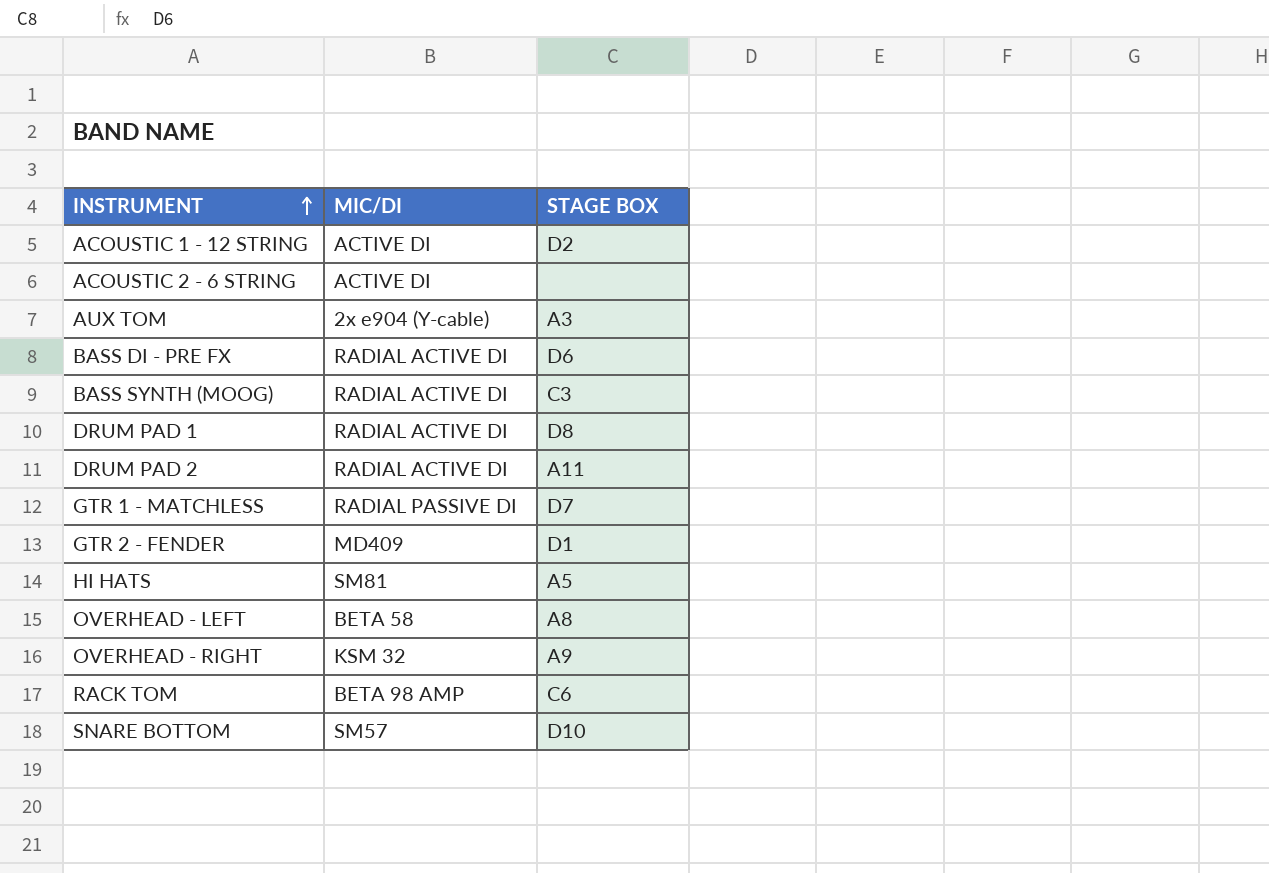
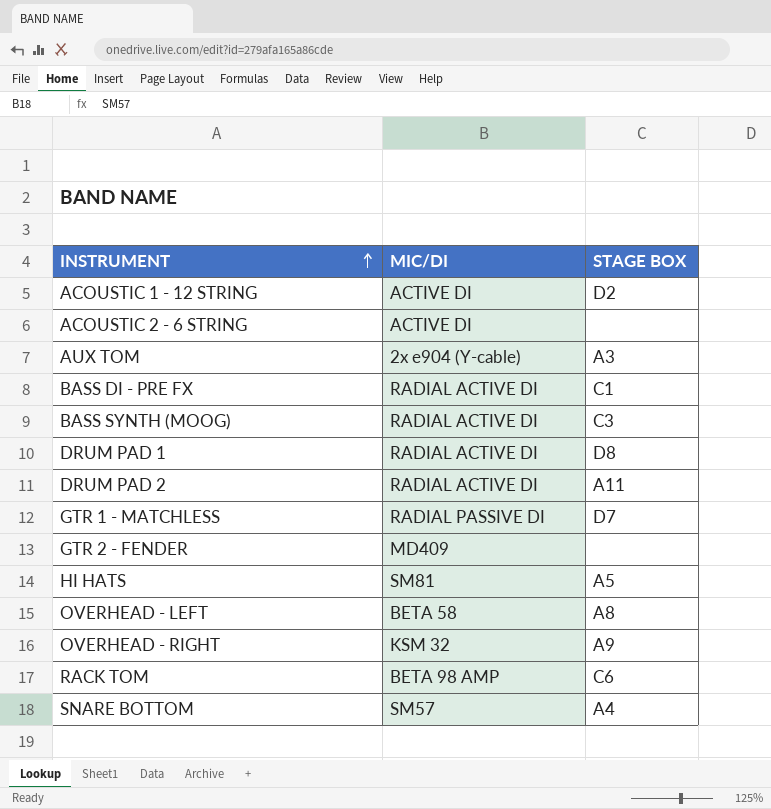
BASS DI - PRE FX | STAGE BOX: D6 -> C1
GTR 2 - FENDER | STAGE BOX: D1 -> none
SNARE BOTTOM | STAGE BOX: D10 -> A4

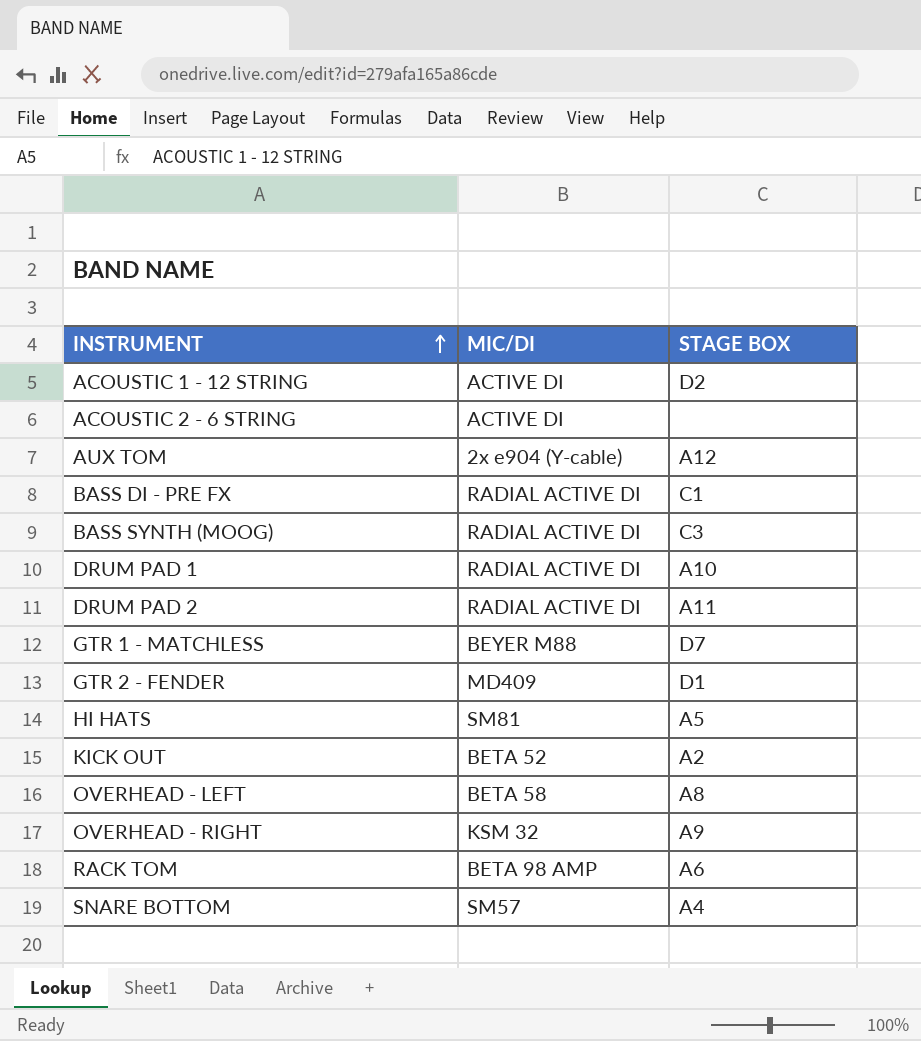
AUX TOM | STAGE BOX: A3 -> A12
DRUM PAD 1 | STAGE BOX: D8 -> A10
GTR 1 - MATCHLESS | MIC/DI: RADIAL PASSIVE DI -> BEYER M88
GTR 2 - FENDER | STAGE BOX: none -> D1
row KICK OUT: none -> BETA 52 | A2
RACK TOM | STAGE BOX: C6 -> A6

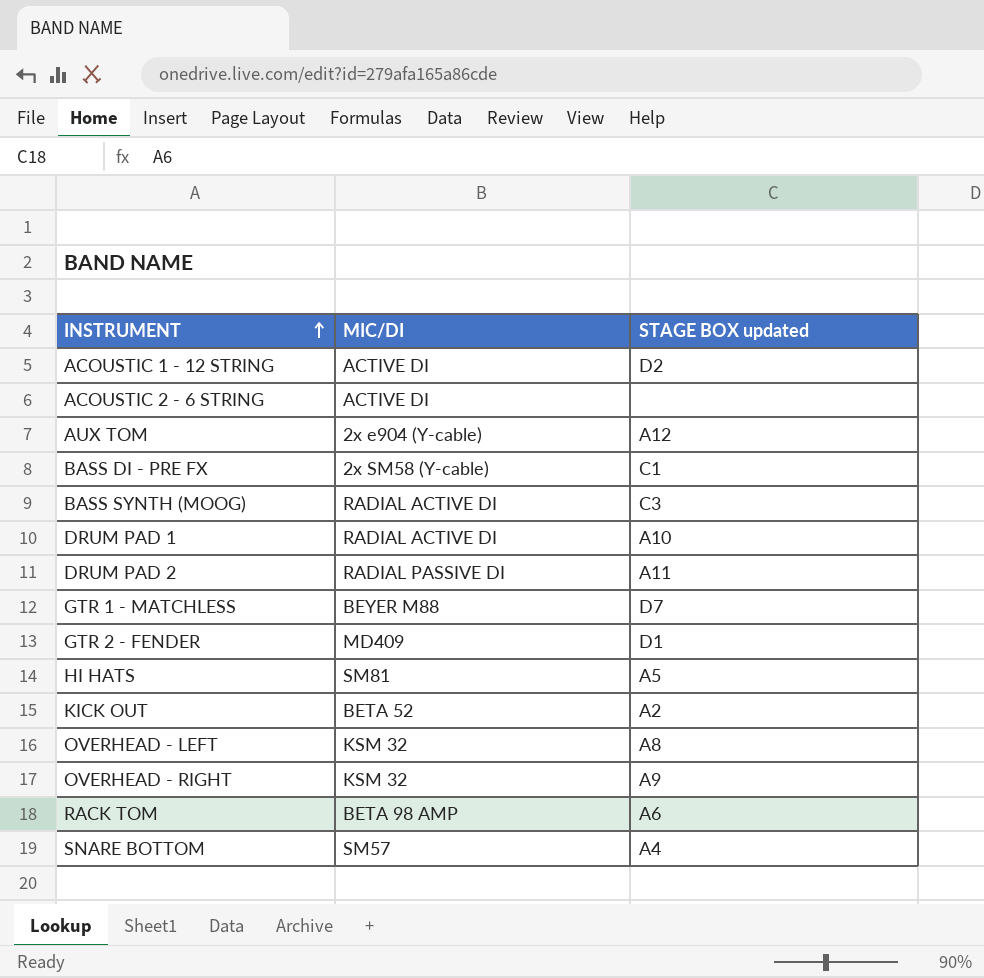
column name: STAGE BOX -> STAGE BOX updated
BASS DI - PRE FX | MIC/DI: RADIAL ACTIVE DI -> 2x SM58 (Y-cable)
DRUM PAD 2 | MIC/DI: RADIAL ACTIVE DI -> RADIAL PASSIVE DI
OVERHEAD - LEFT | MIC/DI: BETA 58 -> KSM 32

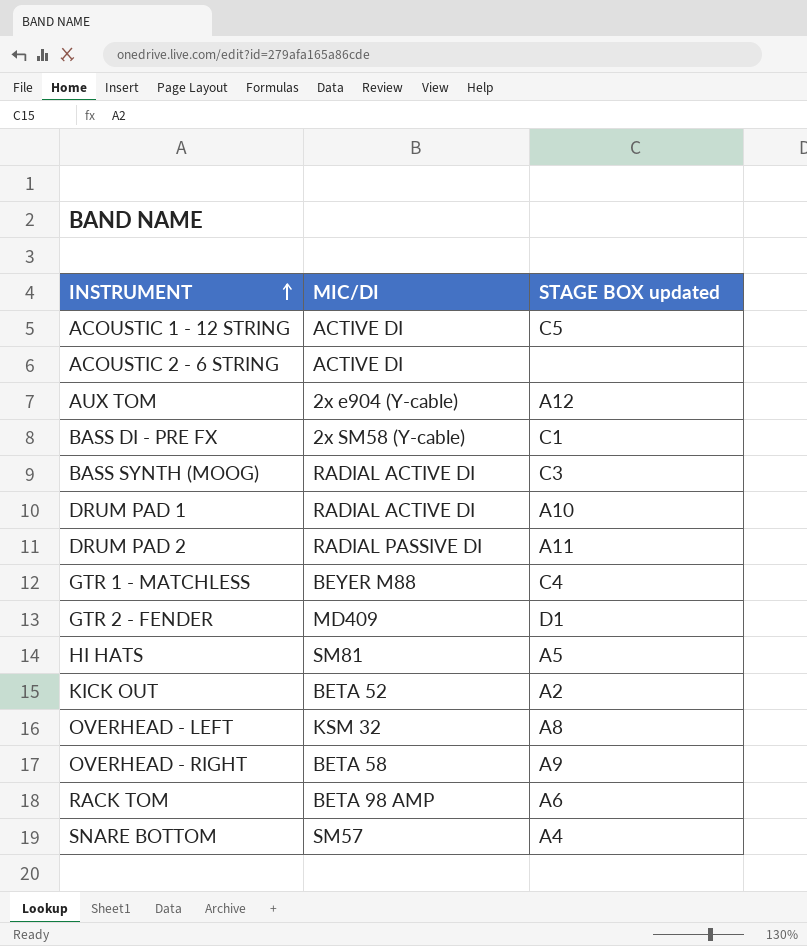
ACOUSTIC 1 - 12 STRING | STAGE BOX updated: D2 -> C5
GTR 1 - MATCHLESS | STAGE BOX updated: D7 -> C4
OVERHEAD - RIGHT | MIC/DI: KSM 32 -> BETA 58

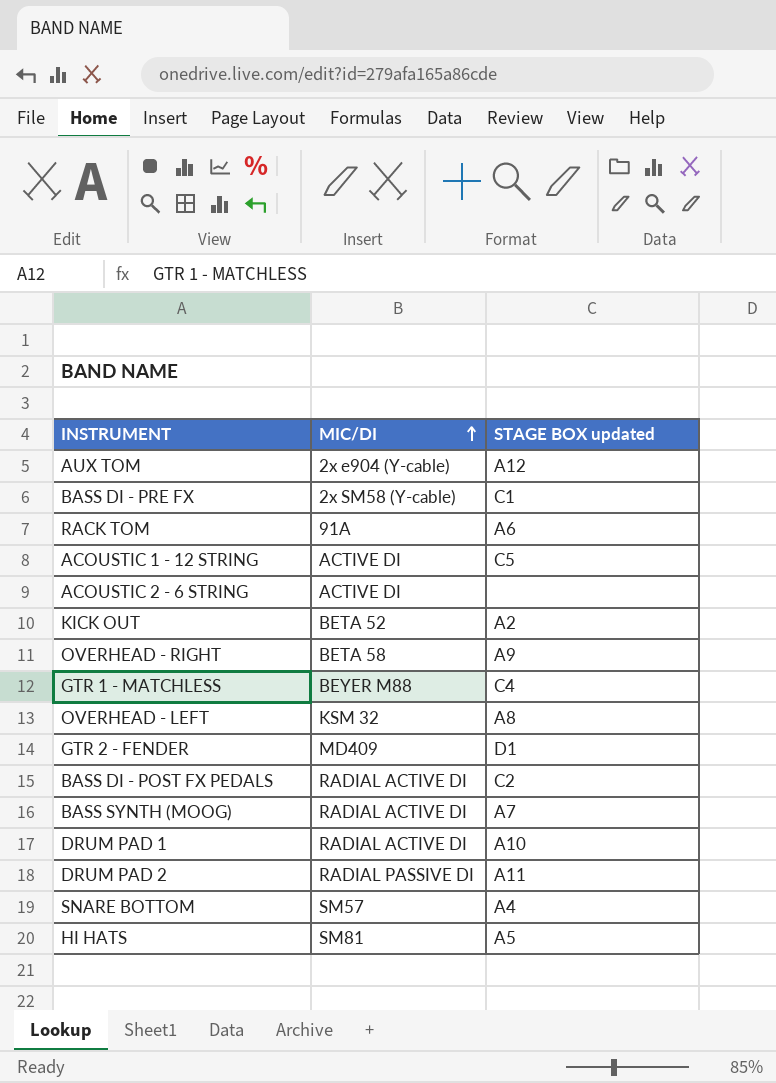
row order: INSTRUMENT ascending -> MIC/DI ascending
RACK TOM | MIC/DI: BETA 98 AMP -> 91A
row BASS DI - POST FX PEDALS: none -> RADIAL ACTIVE DI | C2
BASS SYNTH (MOOG) | STAGE BOX updated: C3 -> A7

